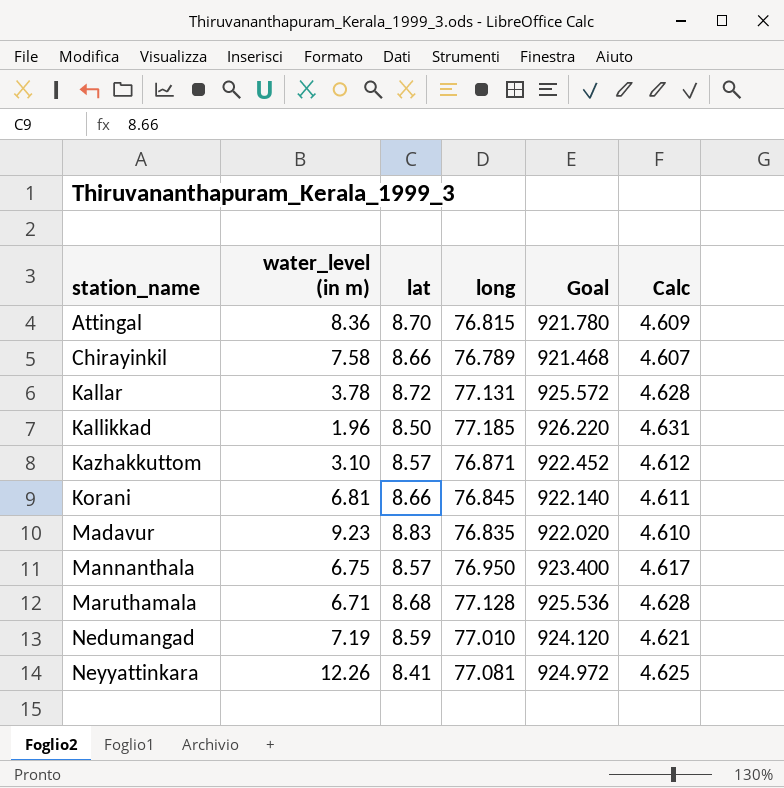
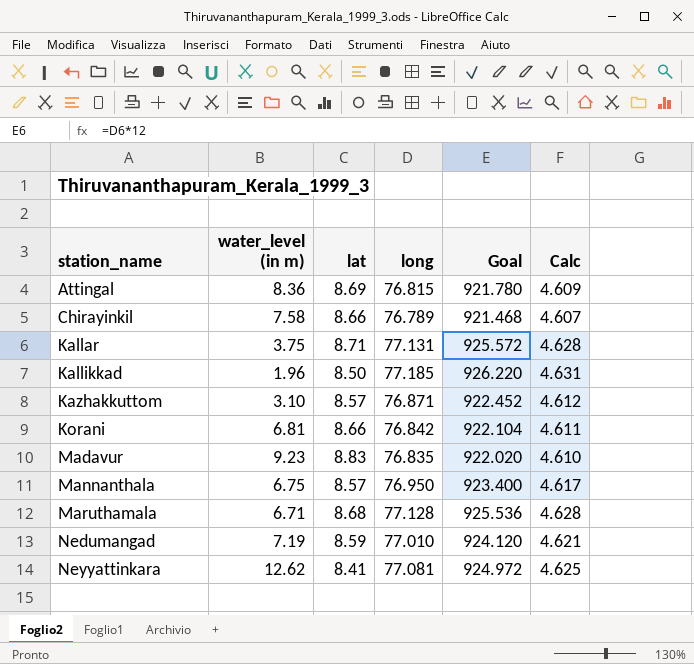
Attingal | lat: 8.70 -> 8.69
Kallar | water_level (in m): 3.78 -> 3.75
Kallar | lat: 8.72 -> 8.71
Korani | long: 76.845 -> 76.842
Korani | Goal: 922.140 -> 922.104
Neyyattinkara | water_level (in m): 12.26 -> 12.62

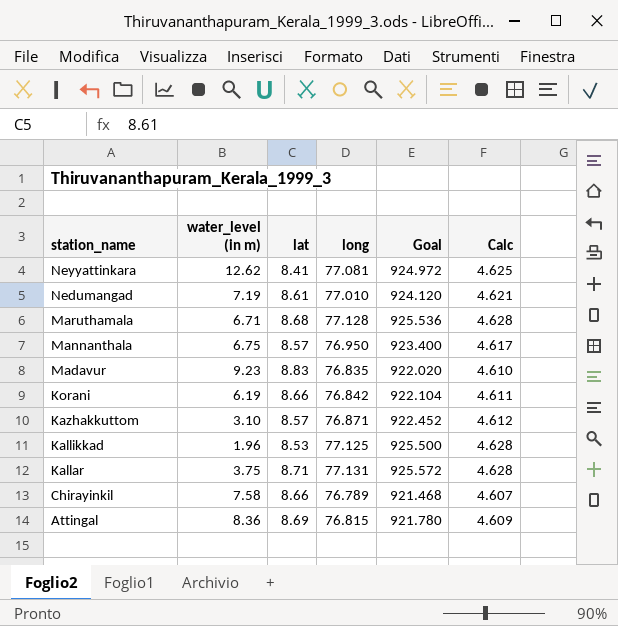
row order: station_name ascending -> station_name descending
Nedumangad | lat: 8.59 -> 8.61
Korani | water_level (in m): 6.81 -> 6.19
Kallikkad | lat: 8.50 -> 8.53
Kallikkad | long: 77.185 -> 77.125
Kallikkad | Goal: 926.220 -> 925.500
Kallikkad | Calc: 4.631 -> 4.628

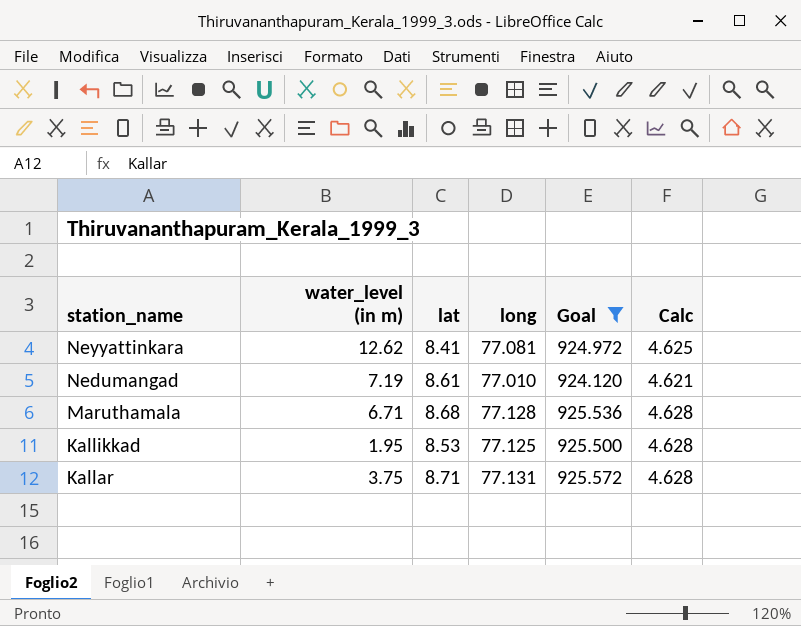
filter: none -> Goal >= 924.120
Kallikkad | water_level (in m): 1.96 -> 1.95

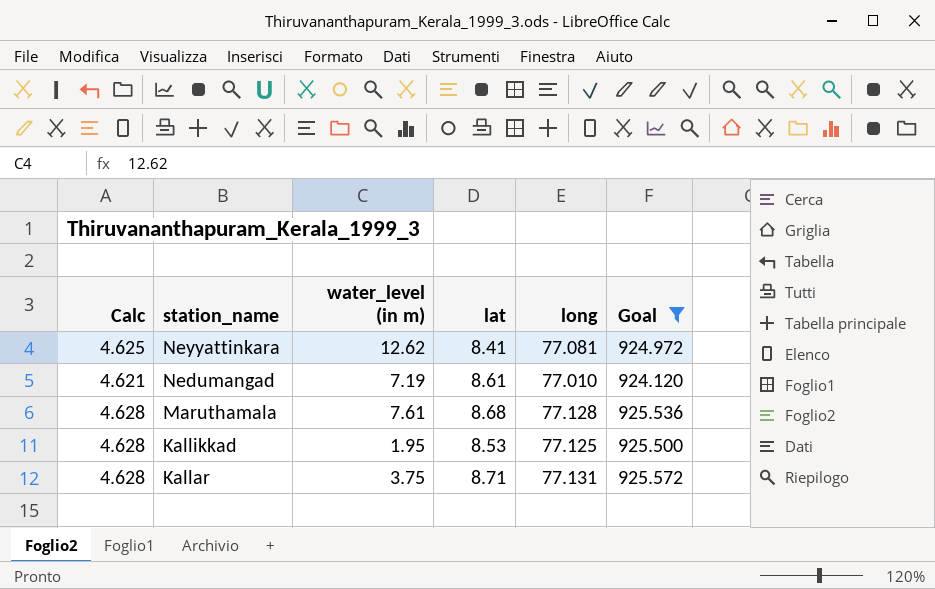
column Calc | position: 6 -> 1
Maruthamala | water_level (in m): 6.71 -> 7.61

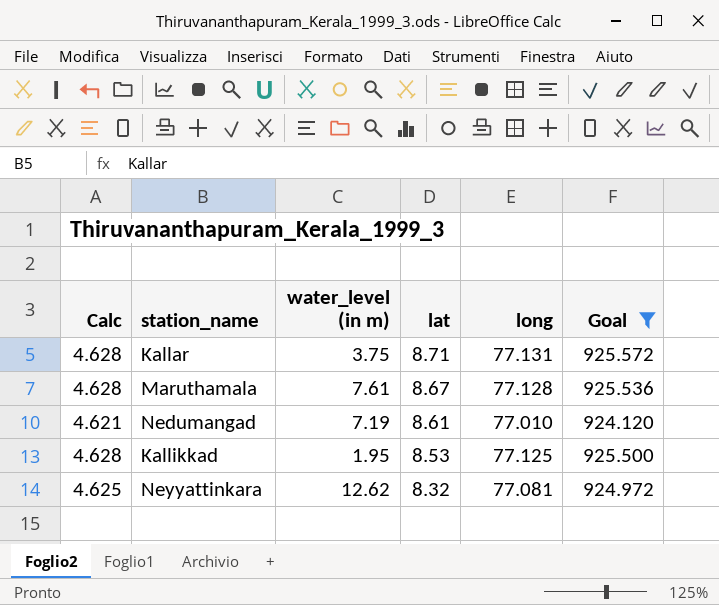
row order: station_name descending -> lat descending
Maruthamala | lat: 8.68 -> 8.67
Neyyattinkara | lat: 8.41 -> 8.32

